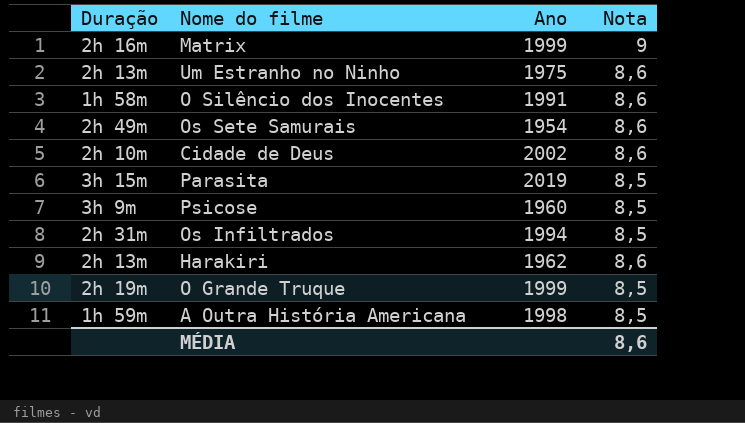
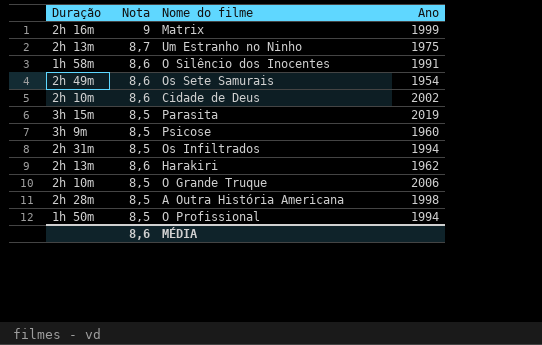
column Nota | position: 4 -> 2
Um Estranho no Ninho | Nota: 8,6 -> 8,7
O Grande Truque | Duração: 2h 19m -> 2h 10m
O Grande Truque | Ano: 1999 -> 2006
A Outra História Americana | Duração: 1h 59m -> 2h 28m
row O Profissional: none -> 1h 50m | 8,5 | 1994

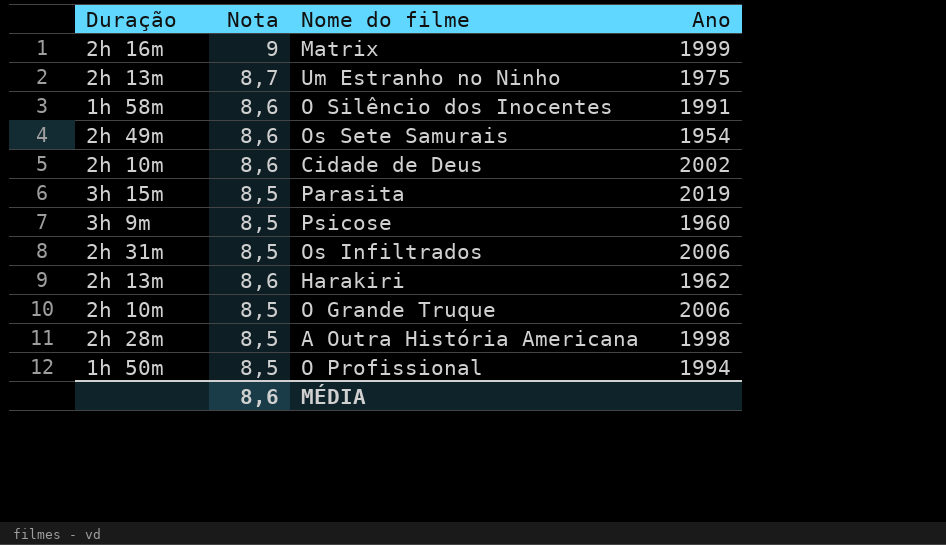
Os Infiltrados | Ano: 1994 -> 2006

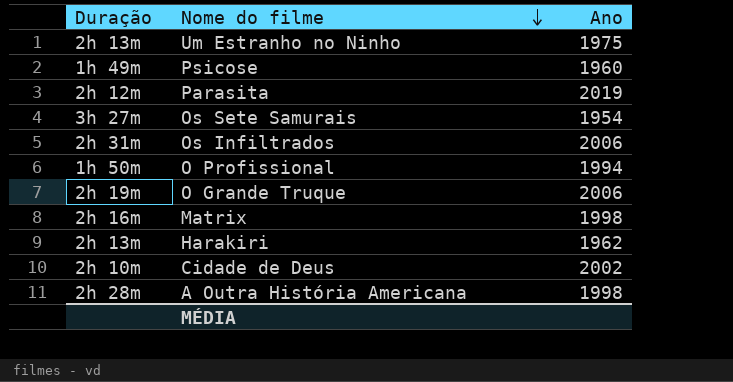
row order: none -> Nome do filme descending
column Nota | position: 2 -> none
row O Silêncio dos Inocentes: 1h 58m | 8,6 | 1991 -> none
Psicose | Duração: 3h 9m -> 1h 49m
Parasita | Duração: 3h 15m -> 2h 12m
Os Sete Samurais | Duração: 2h 49m -> 3h 27m
O Grande Truque | Duração: 2h 10m -> 2h 19m
Matrix | Ano: 1999 -> 1998

